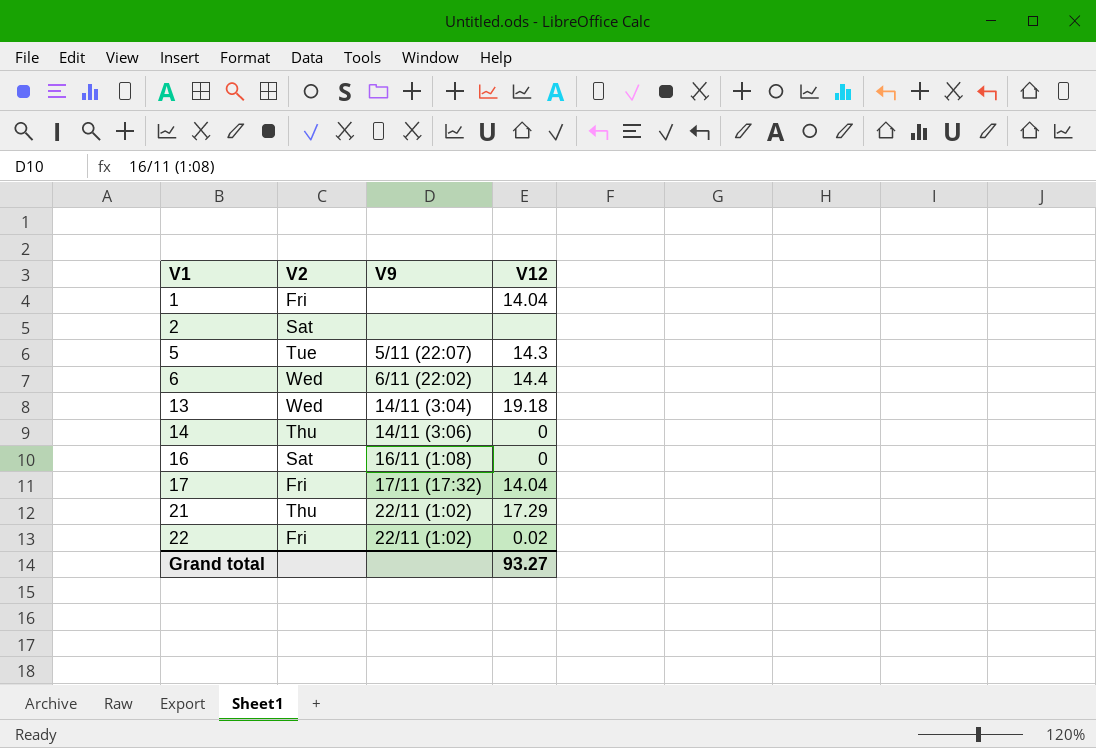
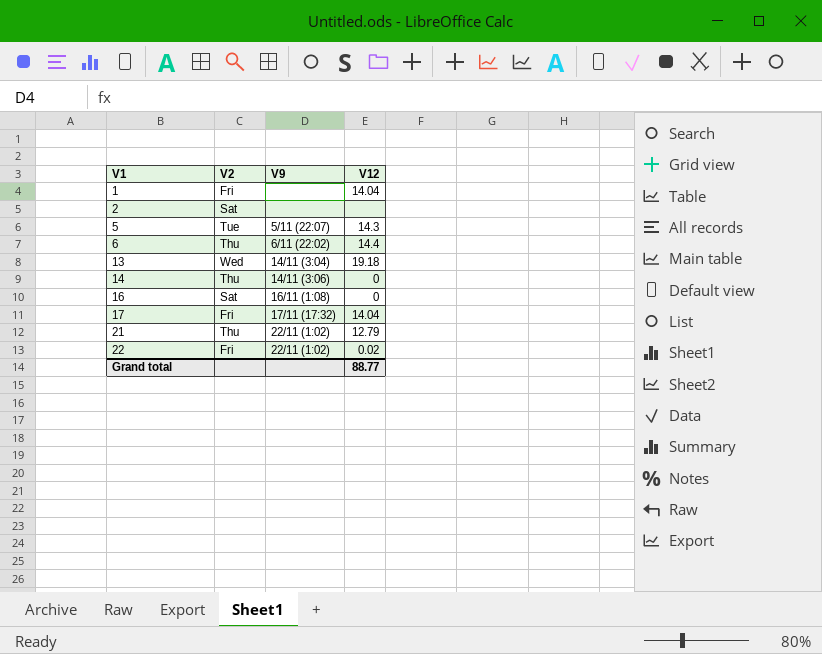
6 | V2: Wed -> Thu
21 | V12: 17.29 -> 12.79
Grand total | V12: 93.27 -> 88.77

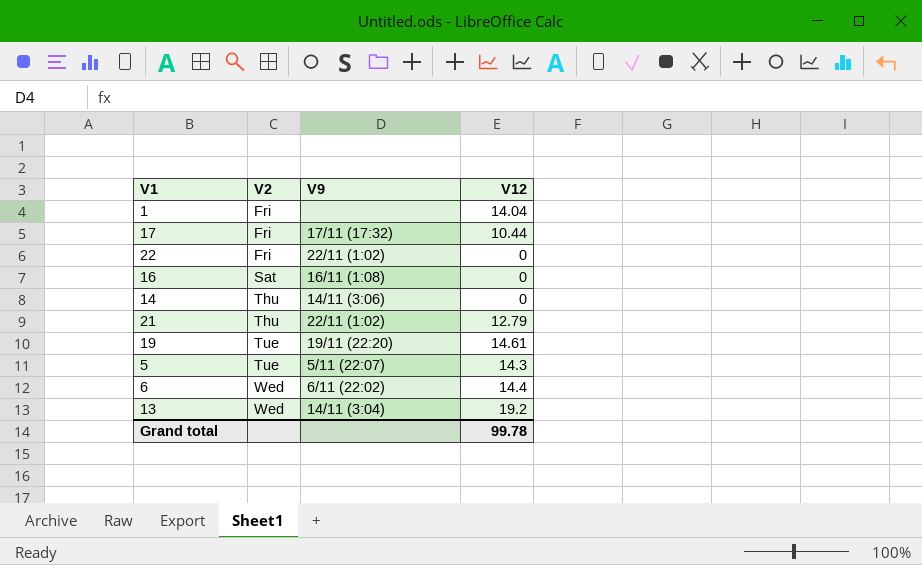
row order: V1 ascending -> V2 ascending
row 2: Sat | none | none -> none
17 | V12: 14.04 -> 10.44
22 | V12: 0.02 -> 0
row 19: none -> Tue | 19/11 (22:20) | 14.61
6 | V2: Thu -> Wed
13 | V12: 19.18 -> 19.2
Grand total | V12: 88.77 -> 99.78

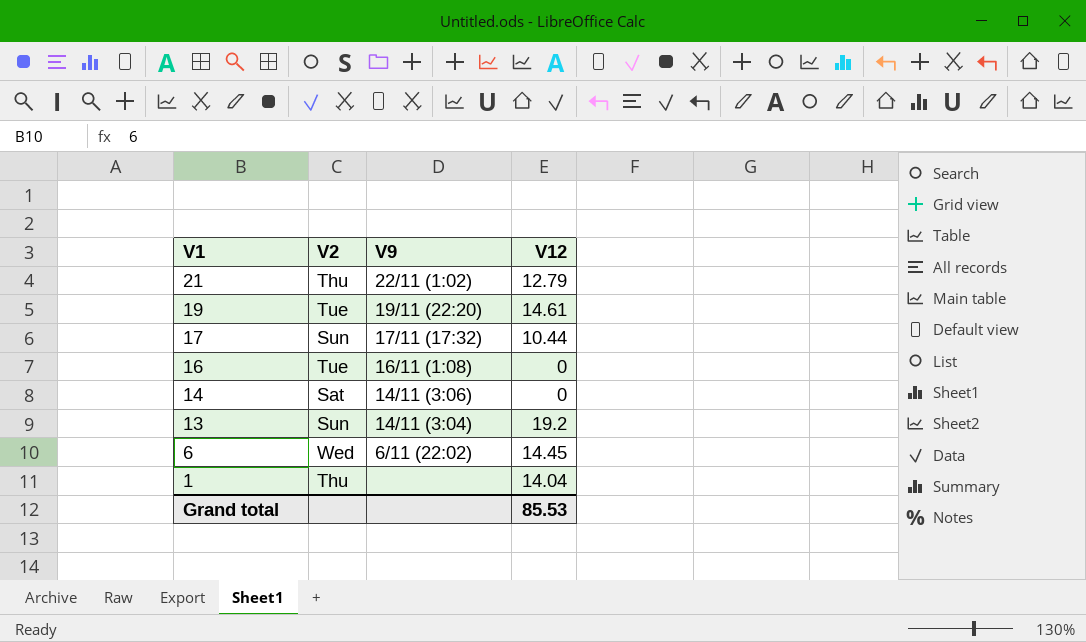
row order: V2 ascending -> V1 descending
row 22: Fri | 22/11 (1:02) | 0 -> none
row 5: Tue | 5/11 (22:07) | 14.3 -> none
17 | V2: Fri -> Sun
16 | V2: Sat -> Tue
14 | V2: Thu -> Sat
13 | V2: Wed -> Sun
6 | V12: 14.4 -> 14.45
1 | V2: Fri -> Thu
Grand total | V12: 99.78 -> 85.53

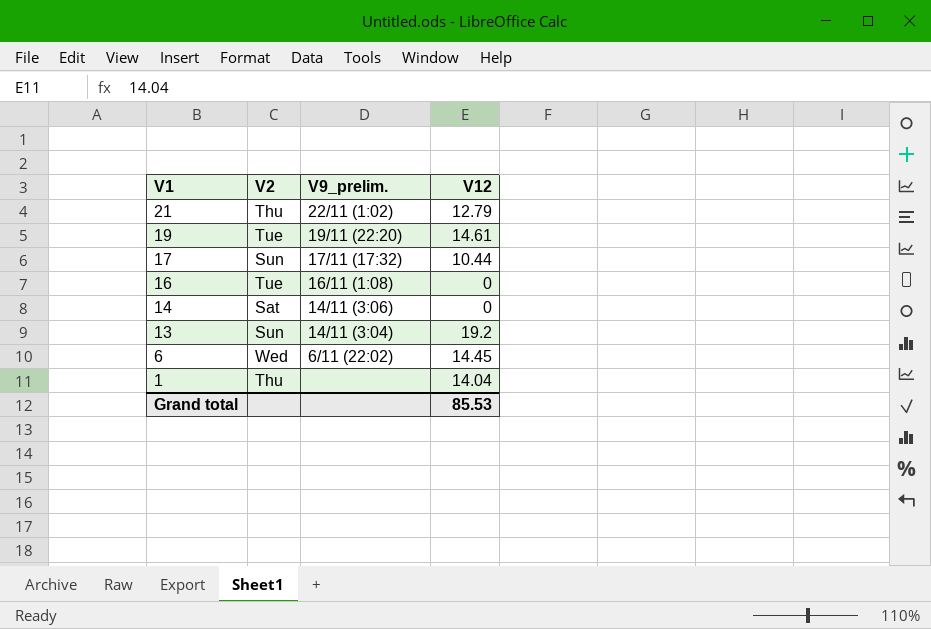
column name: V9 -> V9_prelim.

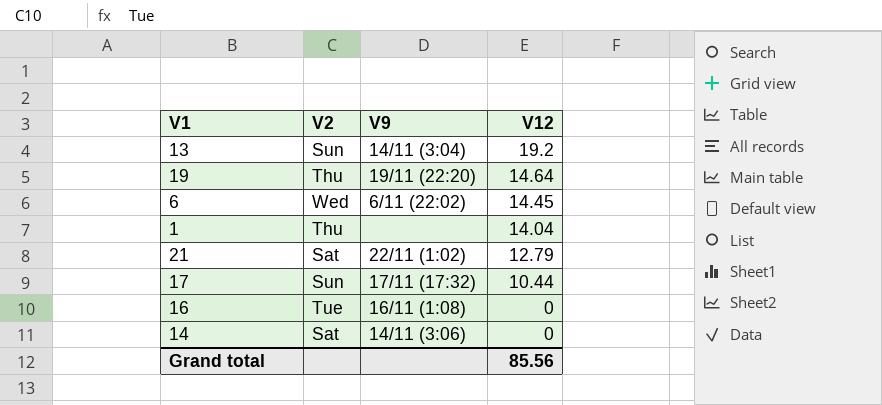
row order: V1 descending -> V12 descending
column name: V9_prelim. -> V9
19 | V2: Tue -> Thu
19 | V12: 14.61 -> 14.64
21 | V2: Thu -> Sat
Grand total | V12: 85.53 -> 85.56

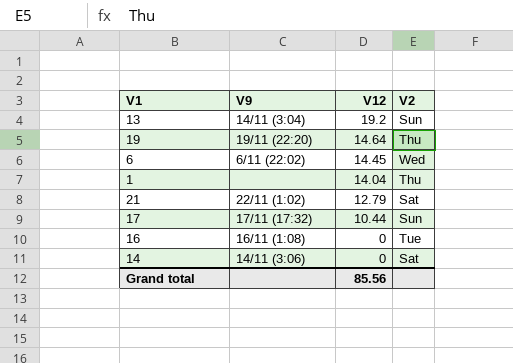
column V2 | position: 2 -> 4

